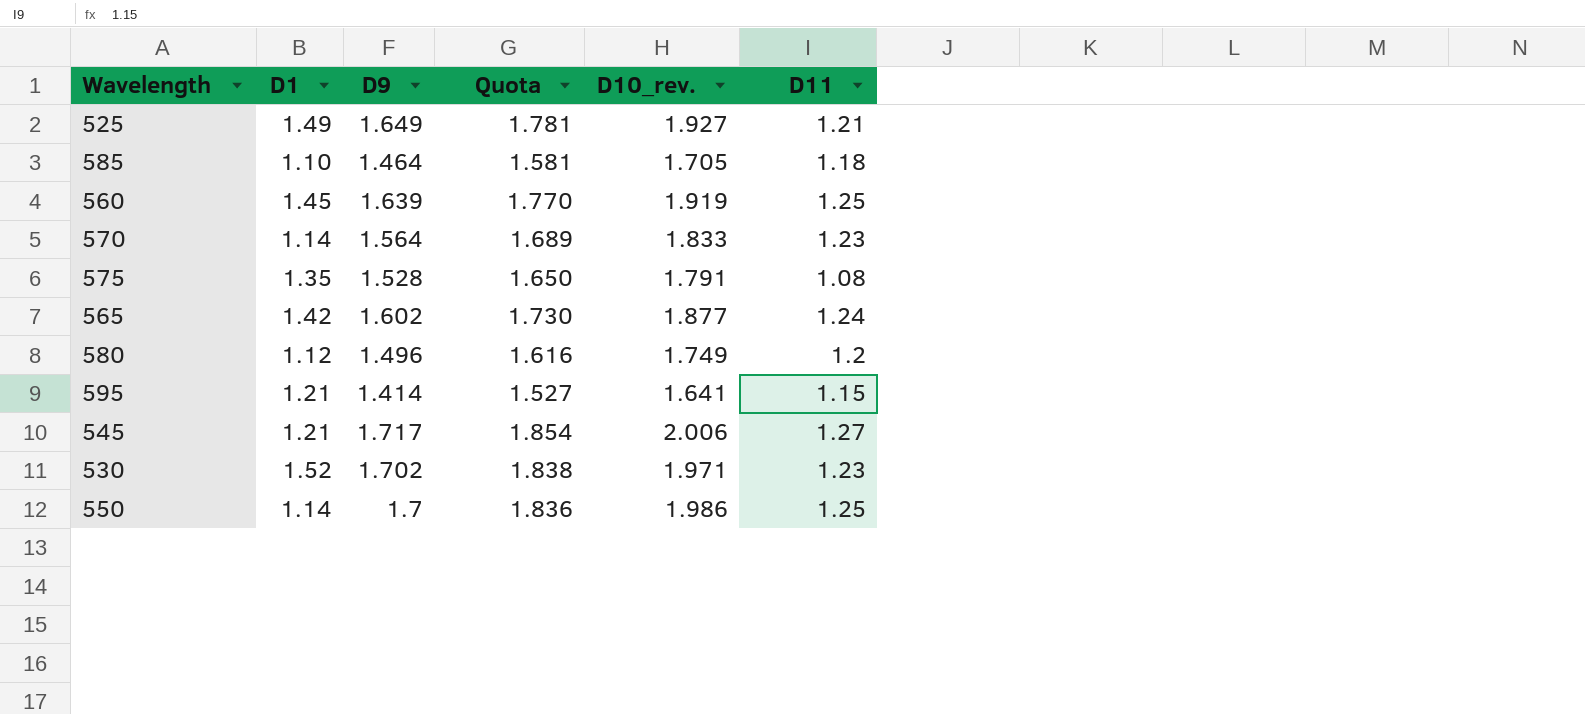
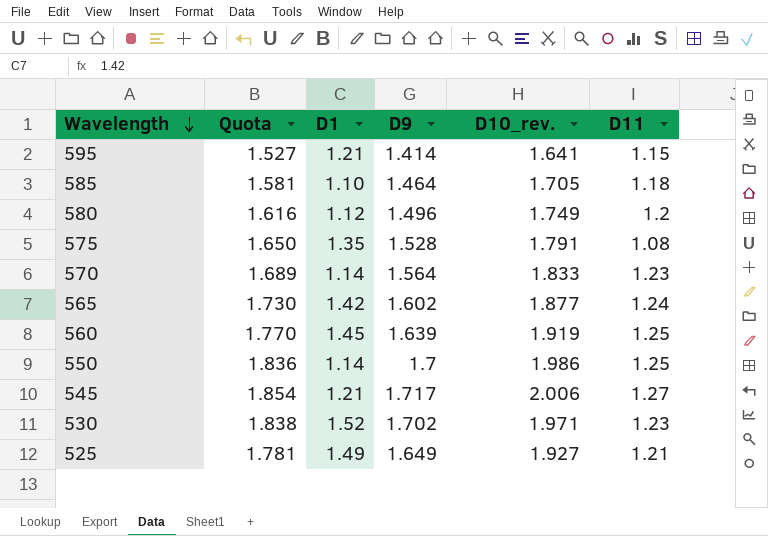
row order: none -> Wavelength descending
column Quota | position: 4 -> 2

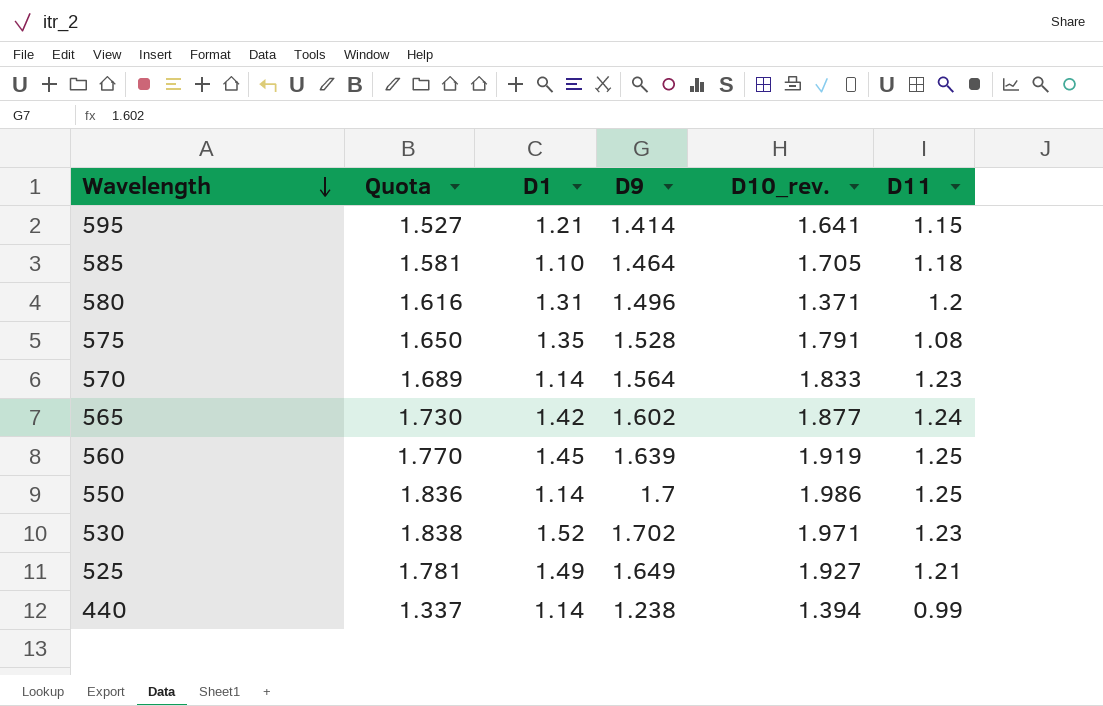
row 545: 1.854 | 1.21 | 1.717 | 2.006 | 1.27 -> none
580 | D1: 1.12 -> 1.31
580 | D10_rev.: 1.749 -> 1.371
row 440: none -> 1.337 | 1.14 | 1.238 | 1.394 | 0.99

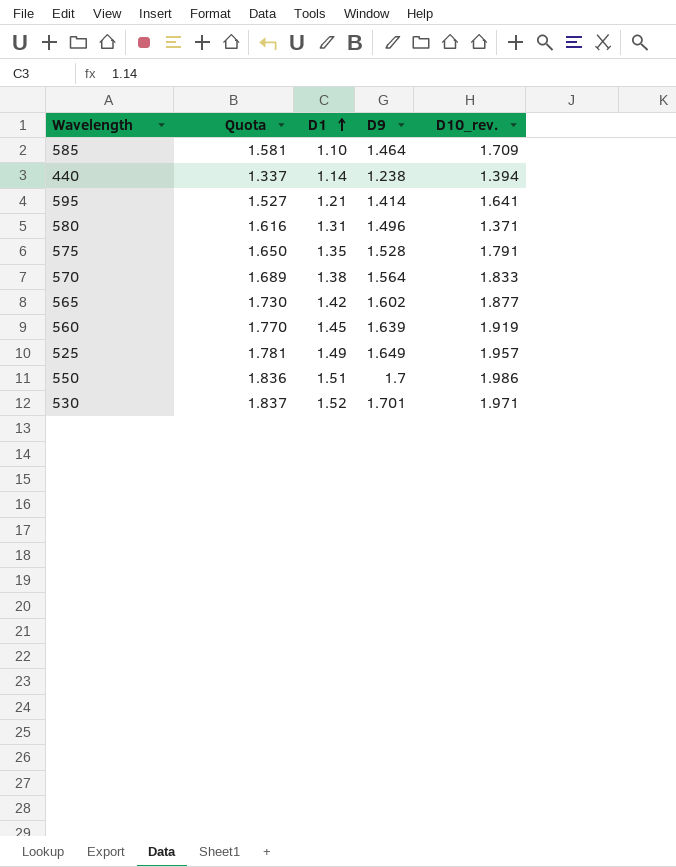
row order: Wavelength descending -> D1 ascending
column D11 | position: 6 -> none
585 | D10_rev.: 1.705 -> 1.709
570 | D1: 1.14 -> 1.38
525 | D10_rev.: 1.927 -> 1.957
550 | D1: 1.14 -> 1.51
530 | Quota: 1.838 -> 1.837
530 | D9: 1.702 -> 1.701

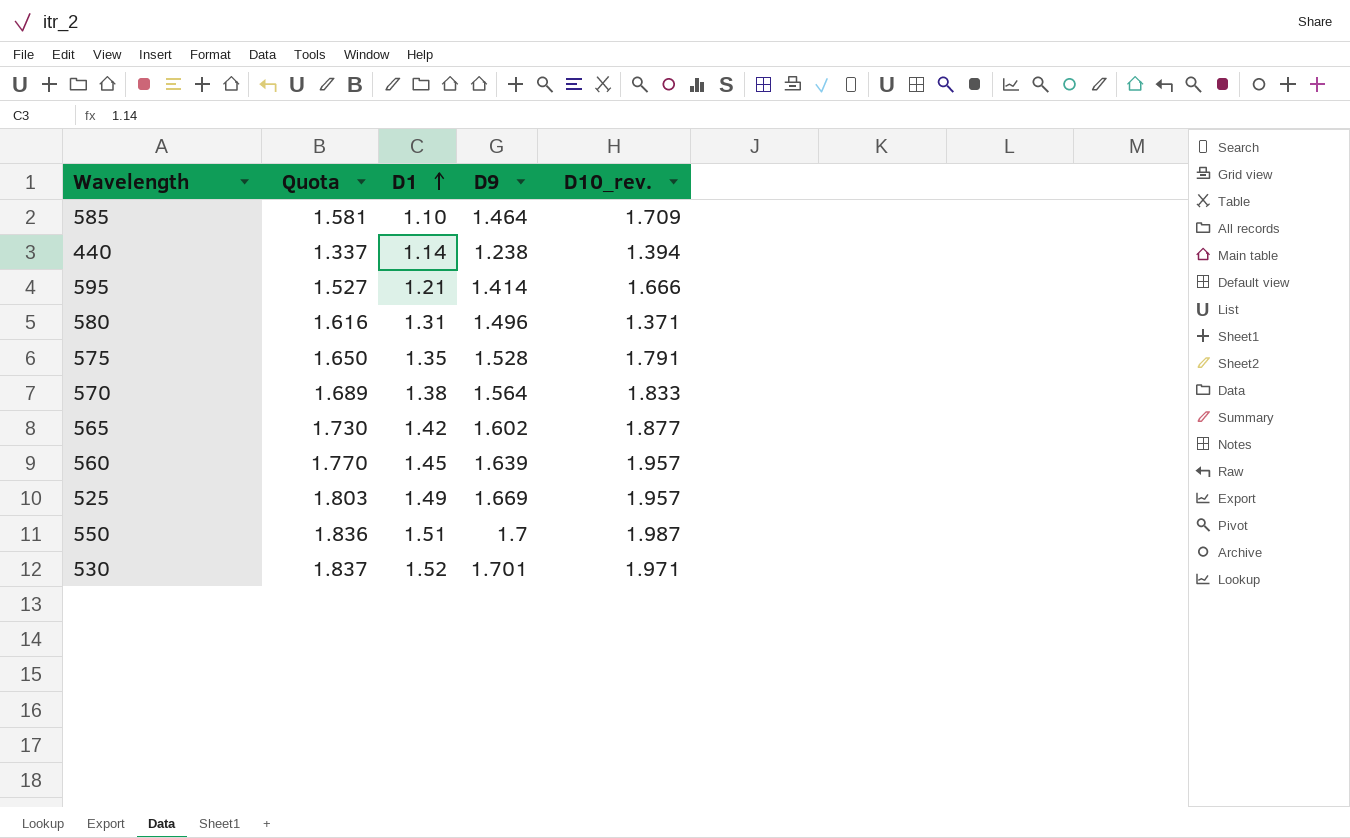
595 | D10_rev.: 1.641 -> 1.666
560 | D10_rev.: 1.919 -> 1.957
525 | Quota: 1.781 -> 1.803
525 | D9: 1.649 -> 1.669
550 | D10_rev.: 1.986 -> 1.987

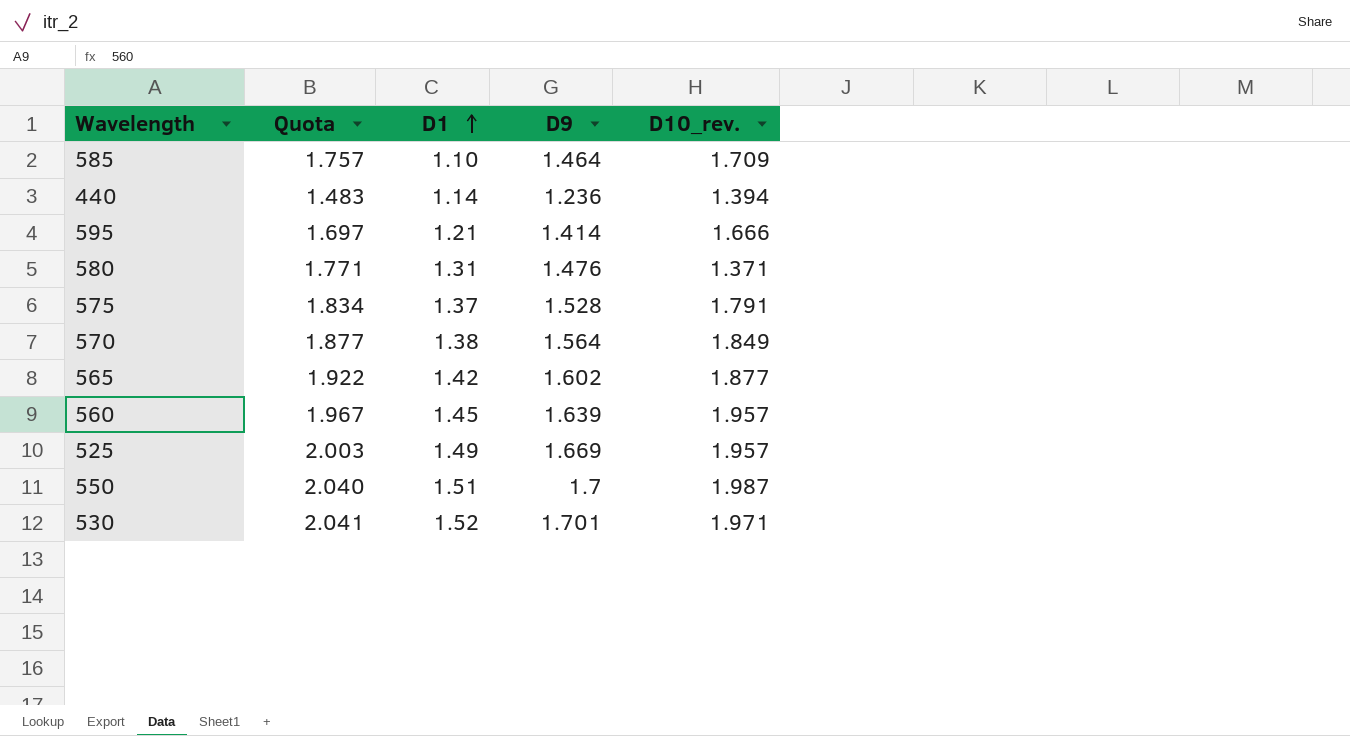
column Quota | formula: [D9] * 1.08 -> [D9] * 1.2
440 | D9: 1.238 -> 1.236
580 | D9: 1.496 -> 1.476
575 | D1: 1.35 -> 1.37
570 | D10_rev.: 1.833 -> 1.849

